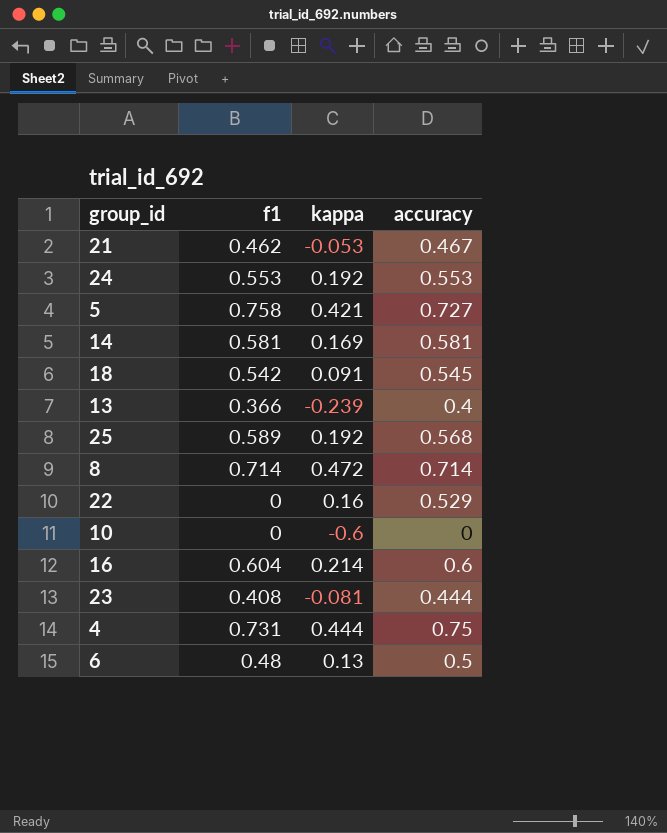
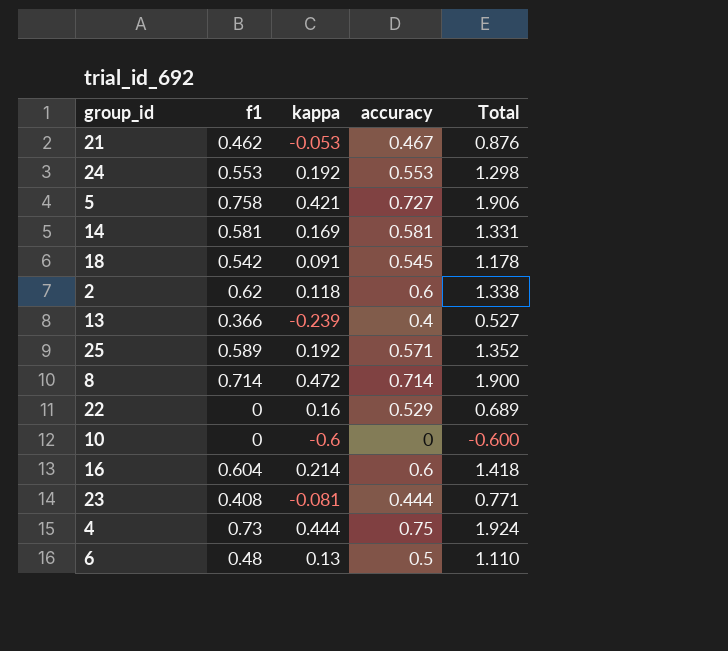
column Total | formula: none -> [f1] + [kappa] + [accuracy]
row 2: none -> 0.62 | 0.118 | 0.6 | 1.338
25 | accuracy: 0.568 -> 0.571
4 | f1: 0.731 -> 0.73

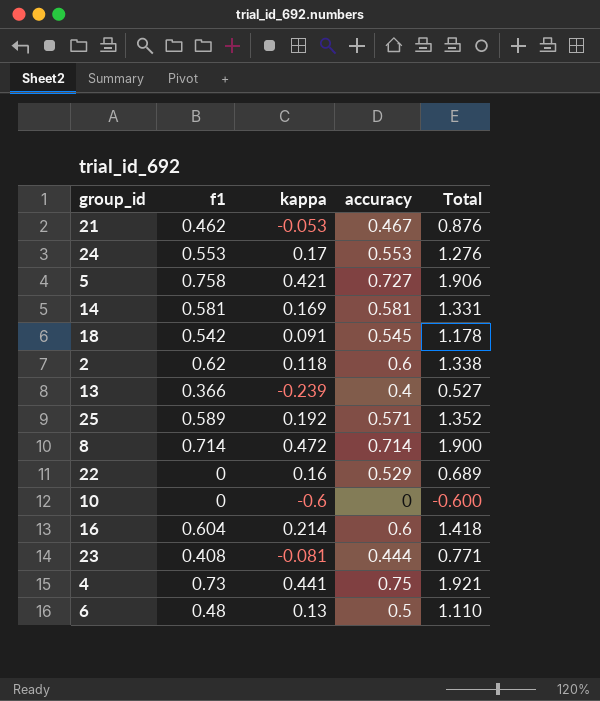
24 | kappa: 0.192 -> 0.17
24 | Total: 1.298 -> 1.276
4 | kappa: 0.444 -> 0.441
4 | Total: 1.924 -> 1.921

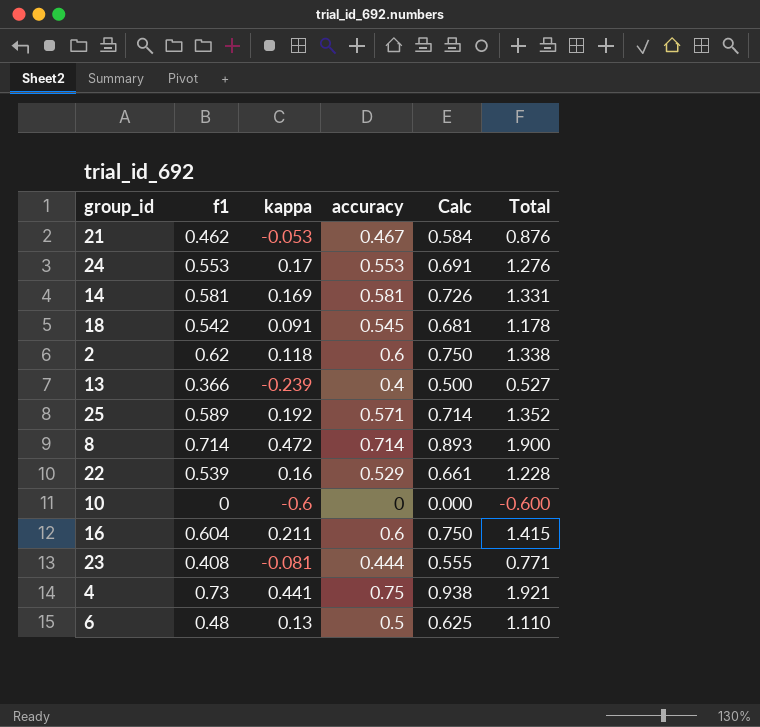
column Calc | formula: none -> [accuracy] * 1.25
row 5: 0.758 | 0.421 | 0.727 | 1.906 -> none
22 | f1: 0 -> 0.539
22 | Total: 0.689 -> 1.228
16 | kappa: 0.214 -> 0.211
16 | Total: 1.418 -> 1.415

